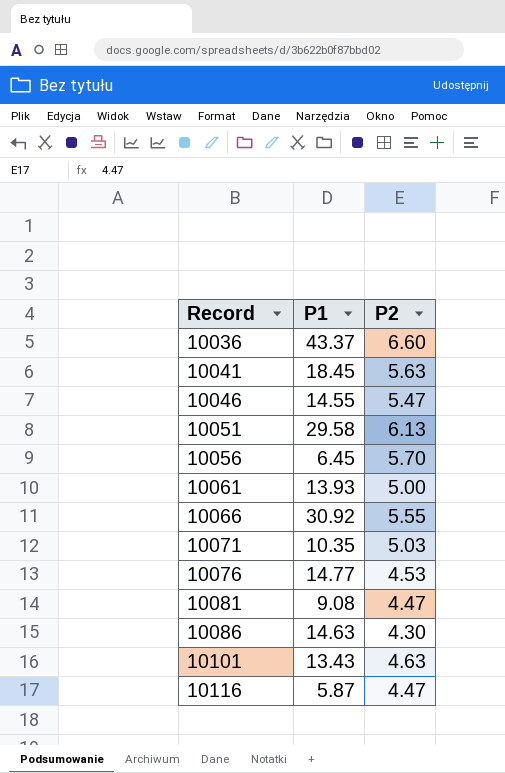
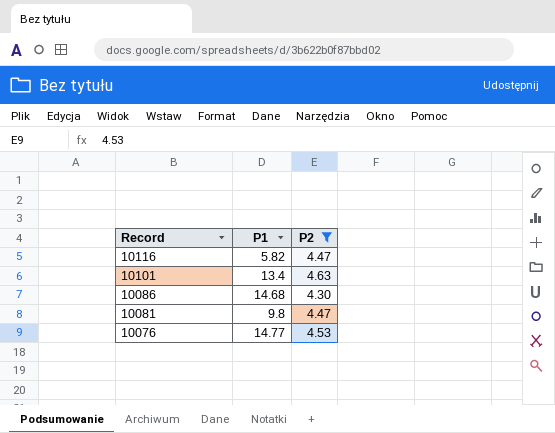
filter: none -> P2 <= 4.63
row order: Record ascending -> Record descending
10116 | P1: 5.87 -> 5.82
10101 | P1: 13.43 -> 13.4
10086 | P1: 14.63 -> 14.68
10081 | P1: 9.08 -> 9.8

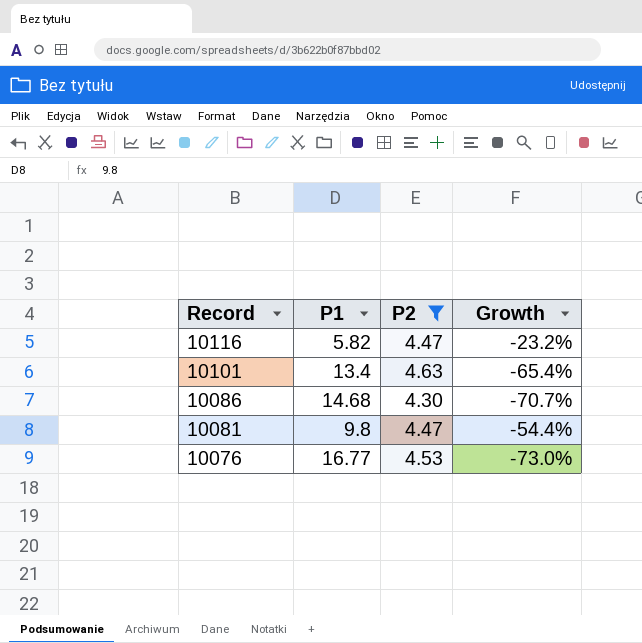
column Growth | formula: none -> ([P2] - [P1]) / [P1]
10076 | P1: 14.77 -> 16.77

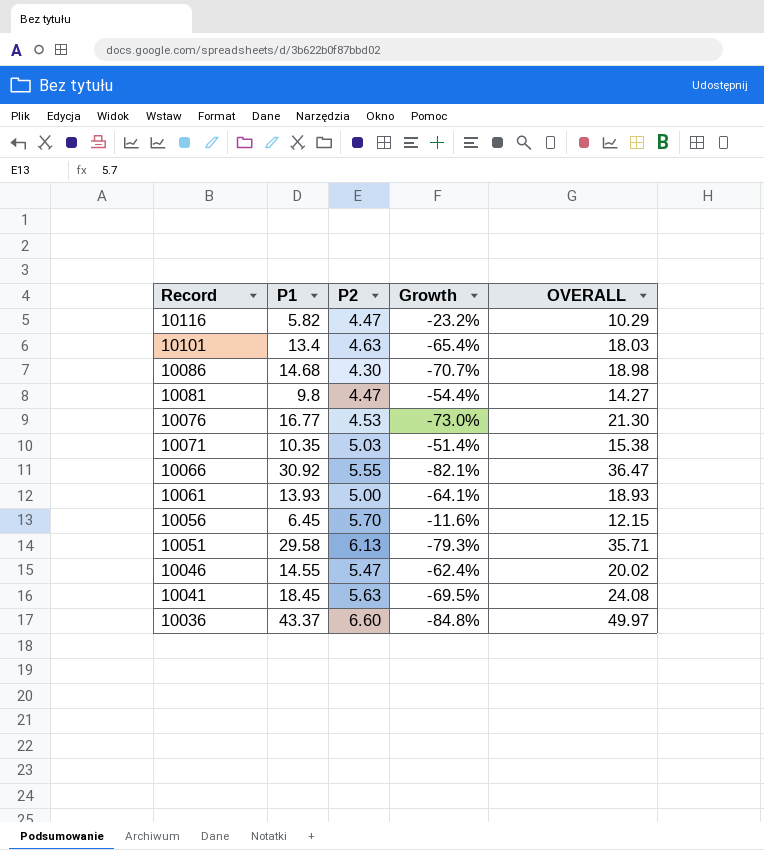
filter: P2 <= 4.63 -> none
column OVERALL | formula: none -> [P1] + [P2]

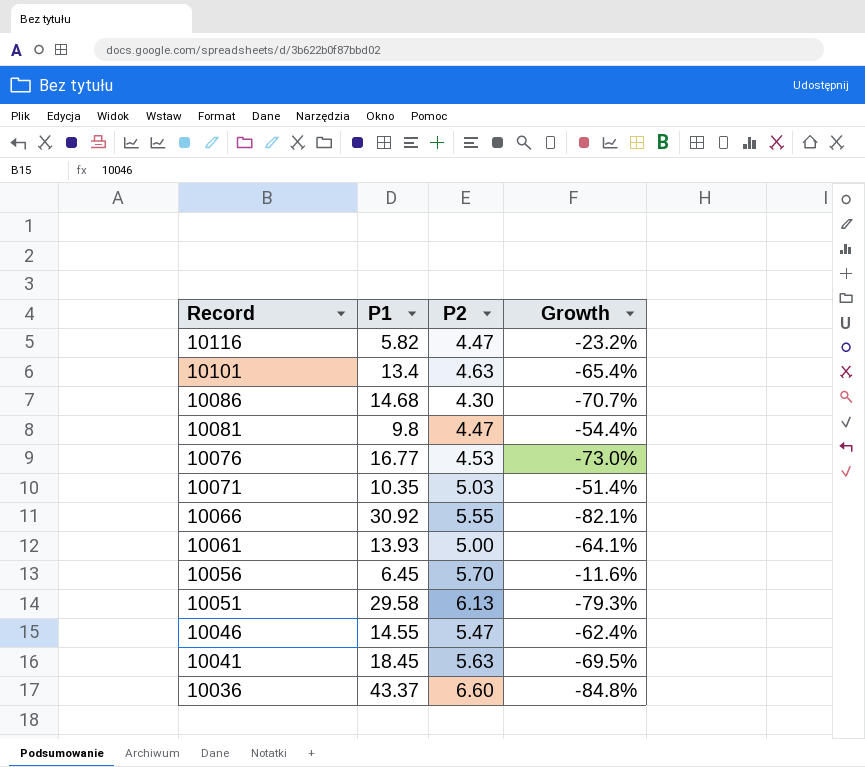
column OVERALL | formula: [P1] + [P2] -> none

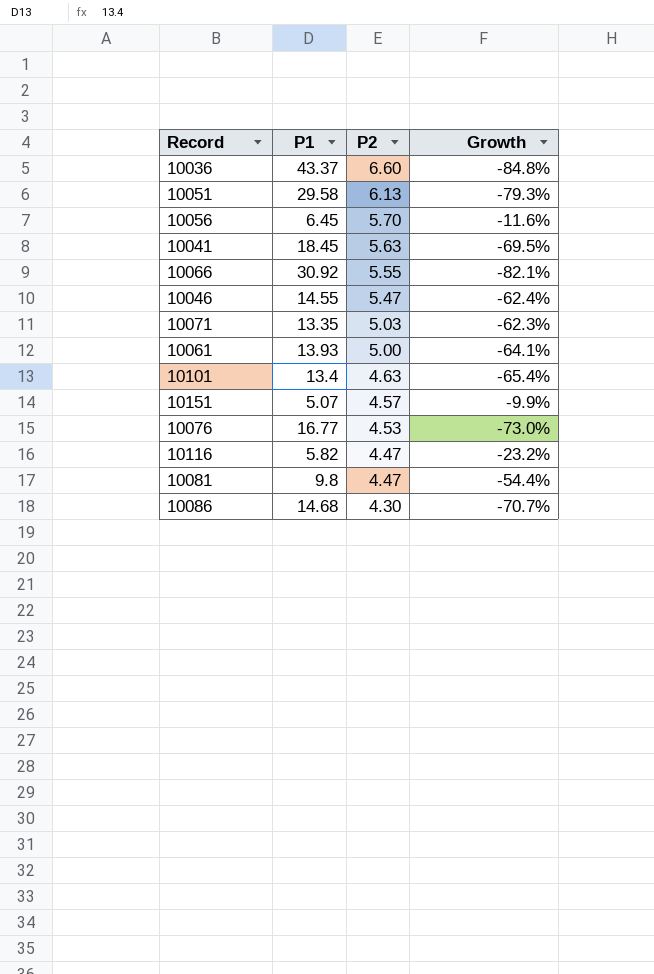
row order: Record descending -> P2 descending
10071 | P1: 10.35 -> 13.35
10071 | Growth: -51.4% -> -62.3%
row 10151: none -> 5.07 | 4.57 | -9.9%

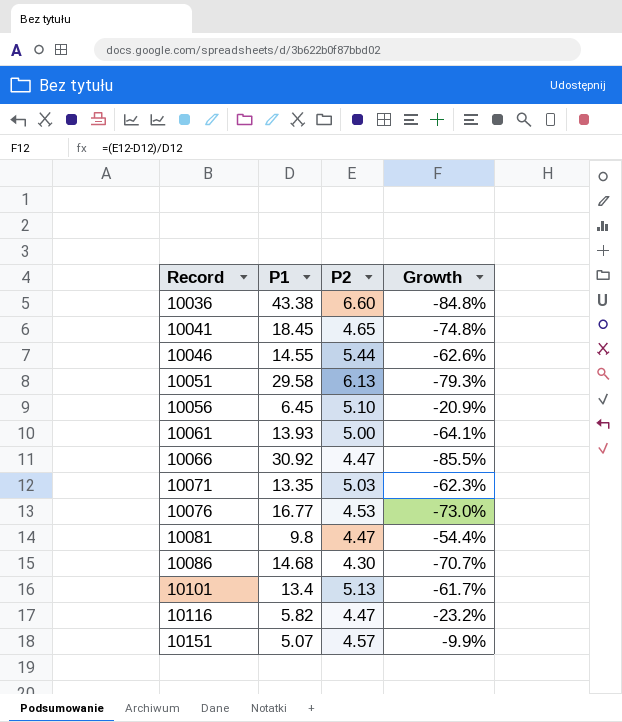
row order: P2 descending -> Record ascending
10036 | P1: 43.37 -> 43.38
10041 | P2: 5.63 -> 4.65
10041 | Growth: -69.5% -> -74.8%
10046 | P2: 5.47 -> 5.44
10046 | Growth: -62.4% -> -62.6%
10056 | P2: 5.70 -> 5.10
10056 | Growth: -11.6% -> -20.9%
10066 | P2: 5.55 -> 4.47
10066 | Growth: -82.1% -> -85.5%
10101 | P2: 4.63 -> 5.13
10101 | Growth: -65.4% -> -61.7%

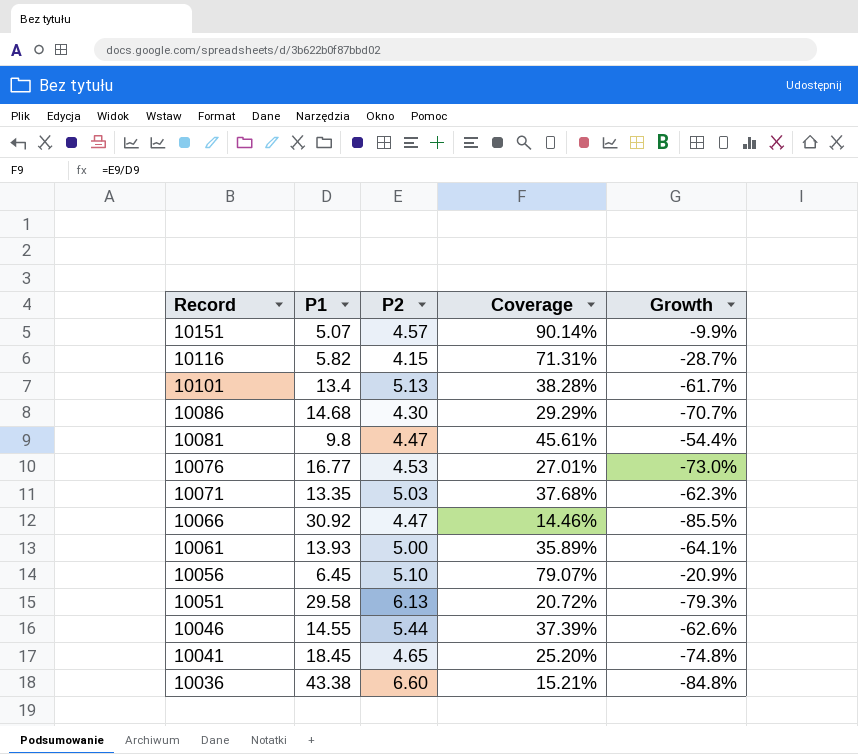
row order: Record ascending -> Record descending
column Coverage | formula: none -> [P2] / [P1]
10116 | P2: 4.47 -> 4.15
10116 | Growth: -23.2% -> -28.7%

